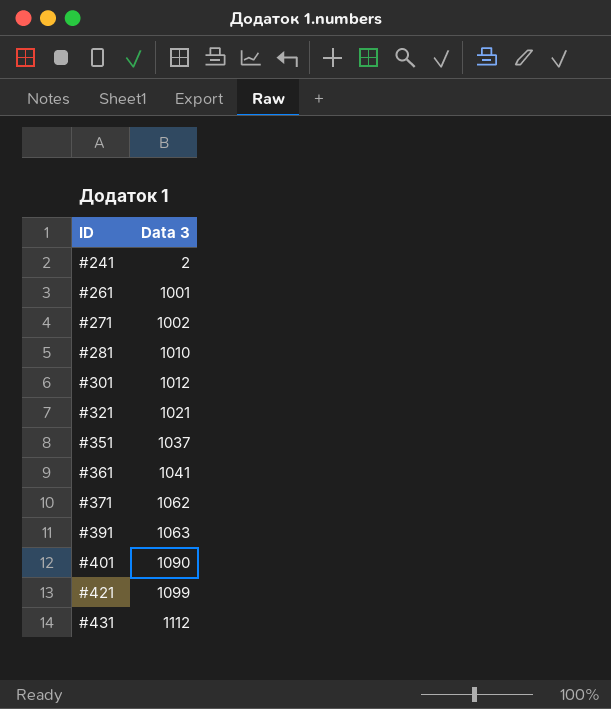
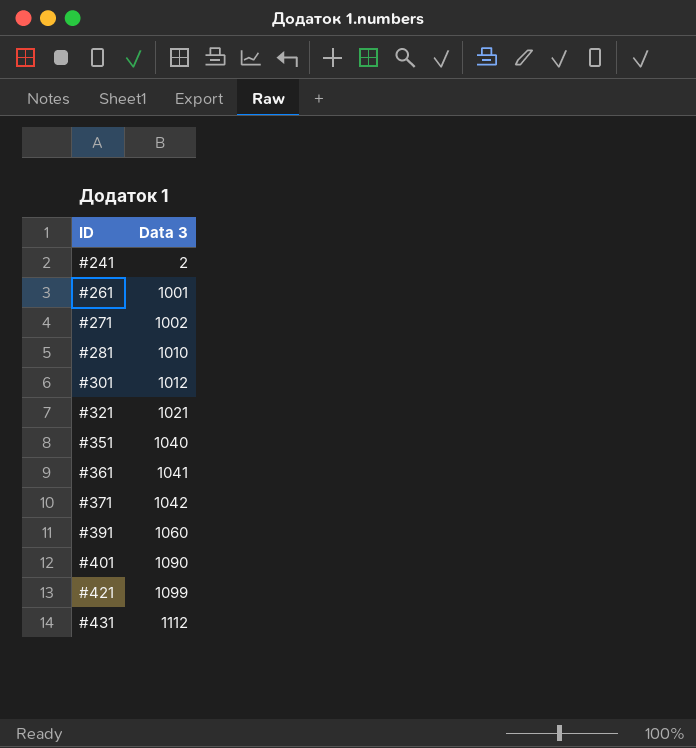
#351 | Data 3: 1037 -> 1040
#371 | Data 3: 1062 -> 1042
#391 | Data 3: 1063 -> 1060

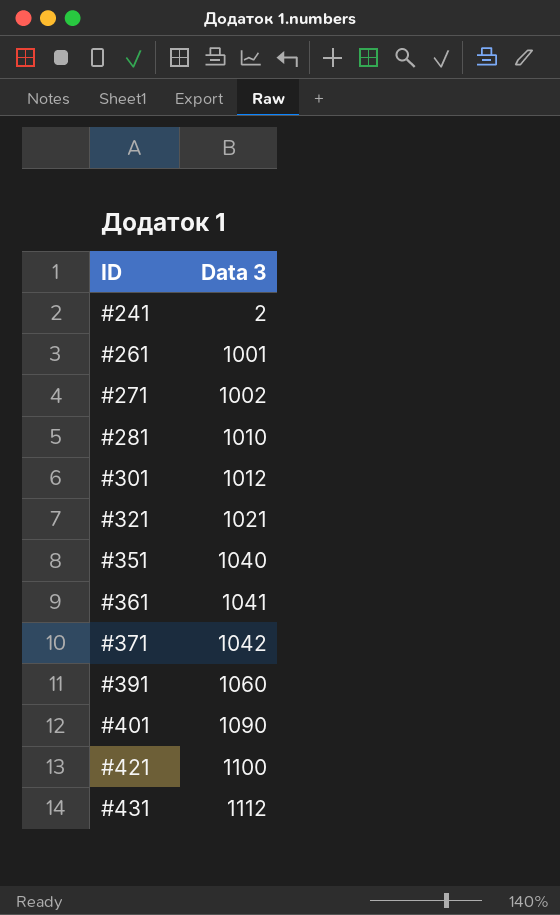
#421 | Data 3: 1099 -> 1100

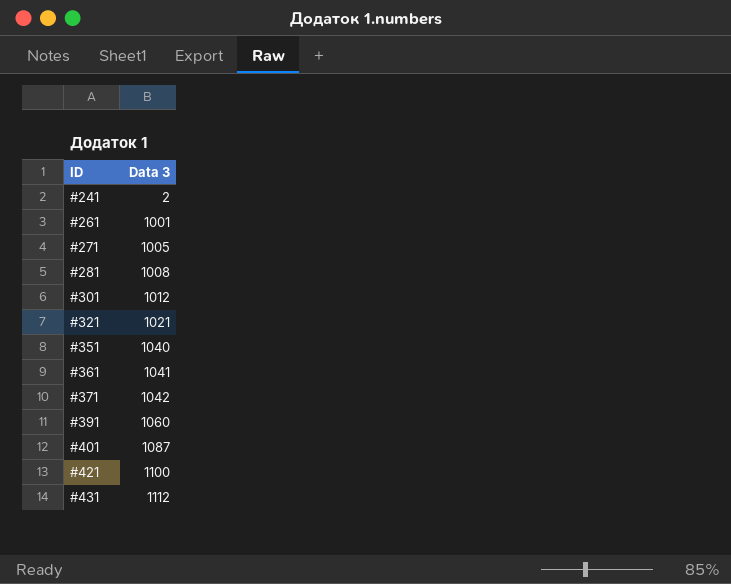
#271 | Data 3: 1002 -> 1005
#281 | Data 3: 1010 -> 1008
#401 | Data 3: 1090 -> 1087

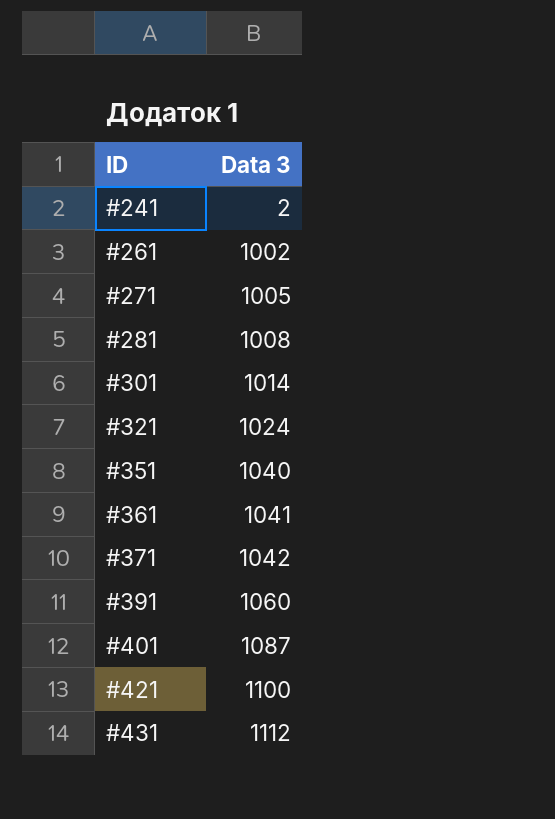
#261 | Data 3: 1001 -> 1002
#301 | Data 3: 1012 -> 1014
#321 | Data 3: 1021 -> 1024

